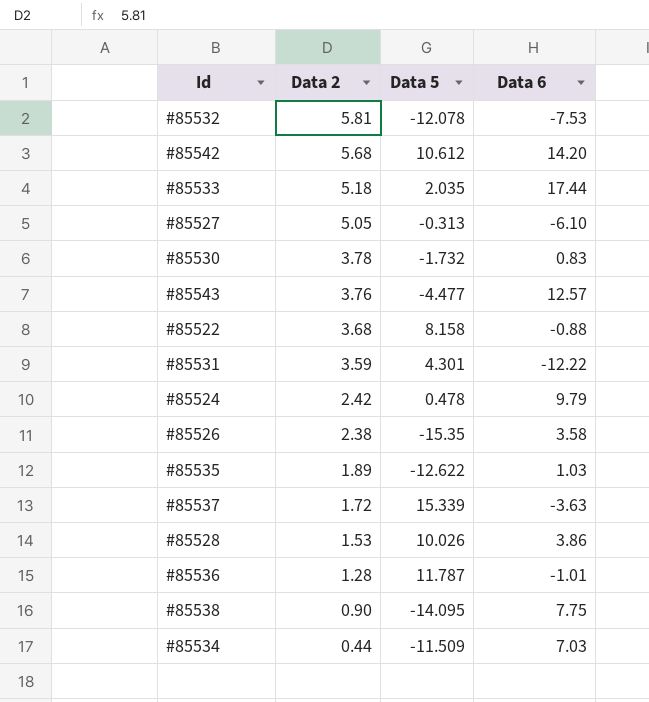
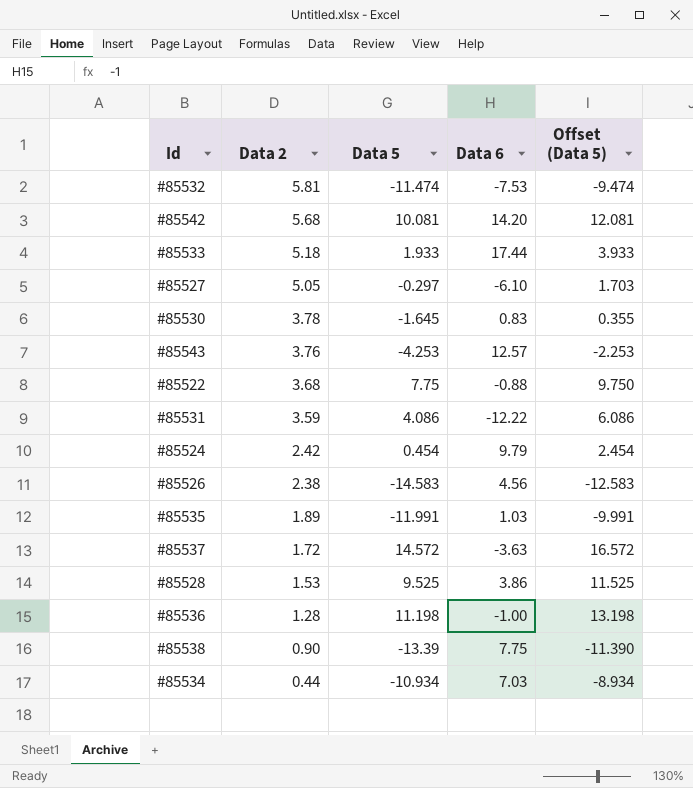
column Offset (Data 5) | formula: none -> [Data 5] + 2
#85532 | Data 5: -12.078 -> -11.474
#85542 | Data 5: 10.612 -> 10.081
#85533 | Data 5: 2.035 -> 1.933
#85527 | Data 5: -0.313 -> -0.297
#85530 | Data 5: -1.732 -> -1.645
#85543 | Data 5: -4.477 -> -4.253
#85522 | Data 5: 8.158 -> 7.75
#85531 | Data 5: 4.301 -> 4.086
#85524 | Data 5: 0.478 -> 0.454
#85526 | Data 5: -15.35 -> -14.583
#85526 | Data 6: 3.58 -> 4.56
#85535 | Data 5: -12.622 -> -11.991
#85537 | Data 5: 15.339 -> 14.572
#85528 | Data 5: 10.026 -> 9.525
#85536 | Data 5: 11.787 -> 11.198
#85536 | Data 6: -1.01 -> -1.00
#85538 | Data 5: -14.095 -> -13.39
#85534 | Data 5: -11.509 -> -10.934

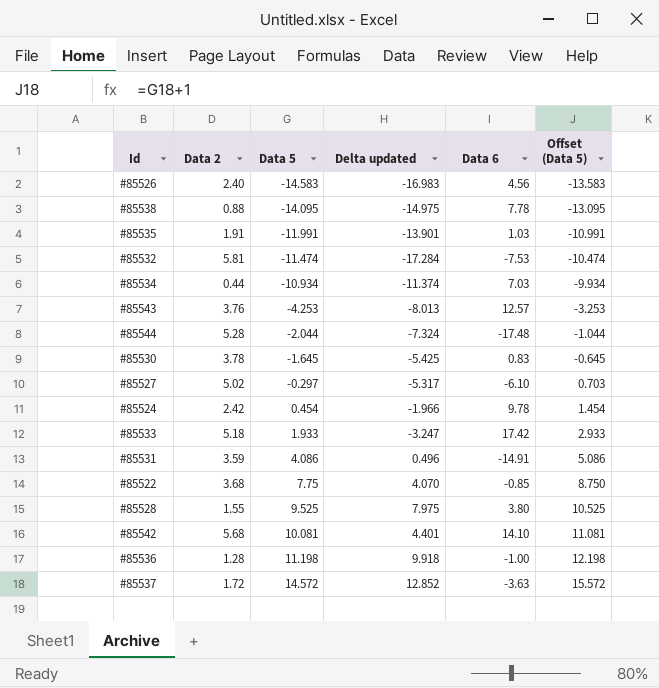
row order: Data 2 descending -> Data 5 ascending
column Delta updated | formula: none -> [Data 5] - [Data 2]
column Offset (Data 5) | formula: [Data 5] + 2 -> [Data 5] + 1
#85526 | Data 2: 2.38 -> 2.40
#85538 | Data 2: 0.90 -> 0.88
#85538 | Data 5: -13.39 -> -14.095
#85538 | Data 6: 7.75 -> 7.78
#85535 | Data 2: 1.89 -> 1.91
row #85544: none -> 5.28 | -2.044 | -7.324 | -17.48 | -1.044
#85527 | Data 2: 5.05 -> 5.02
#85524 | Data 6: 9.79 -> 9.78
#85533 | Data 6: 17.44 -> 17.42
#85531 | Data 6: -12.22 -> -14.91
#85522 | Data 6: -0.88 -> -0.85
#85528 | Data 2: 1.53 -> 1.55
#85528 | Data 6: 3.86 -> 3.80
#85542 | Data 6: 14.20 -> 14.10

